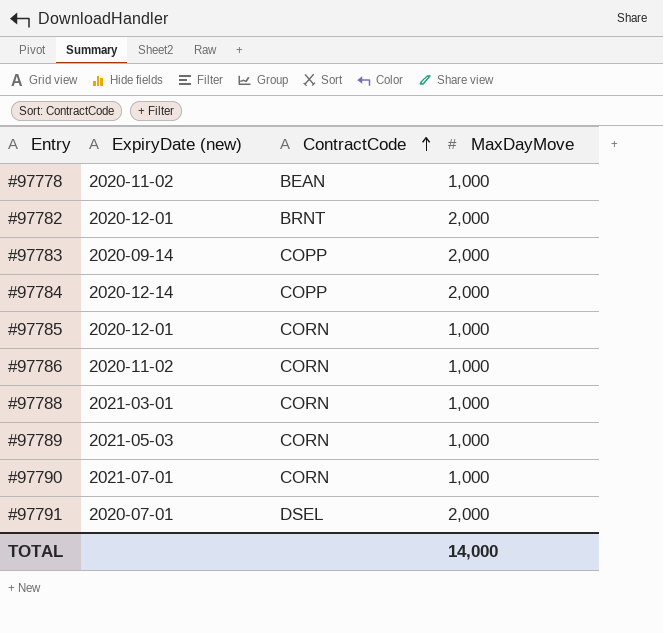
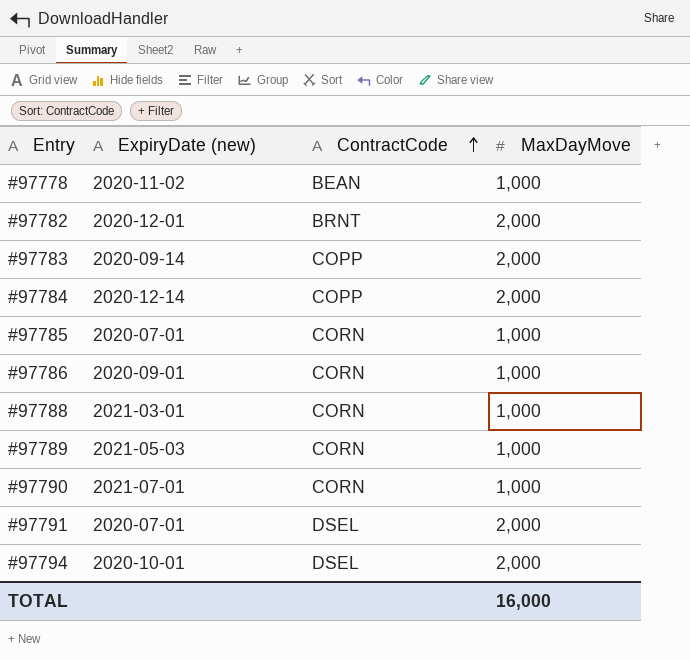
#97785 | ExpiryDate (new): 2020-12-01 -> 2020-07-01
#97786 | ExpiryDate (new): 2020-11-02 -> 2020-09-01
row #97794: none -> 2020-10-01 | DSEL | 2,000
TOTAL | MaxDayMove: 14,000 -> 16,000

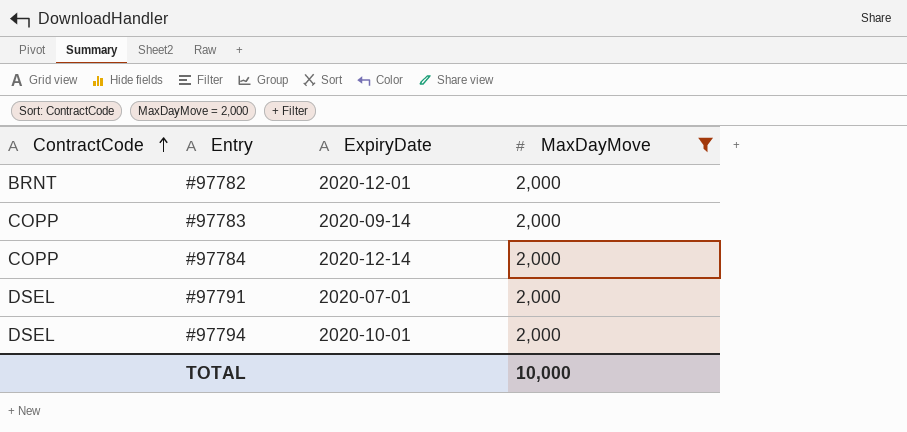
filter: none -> MaxDayMove = 2,000
column ContractCode | position: 3 -> 1
column name: ExpiryDate (new) -> ExpiryDate
TOTAL | MaxDayMove: 16,000 -> 10,000

